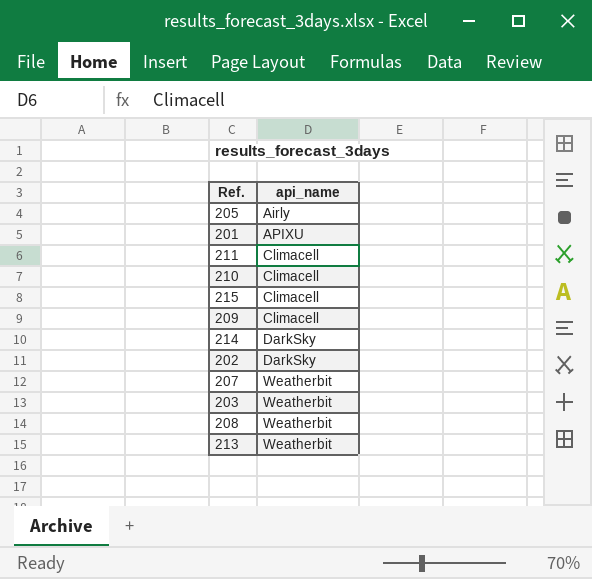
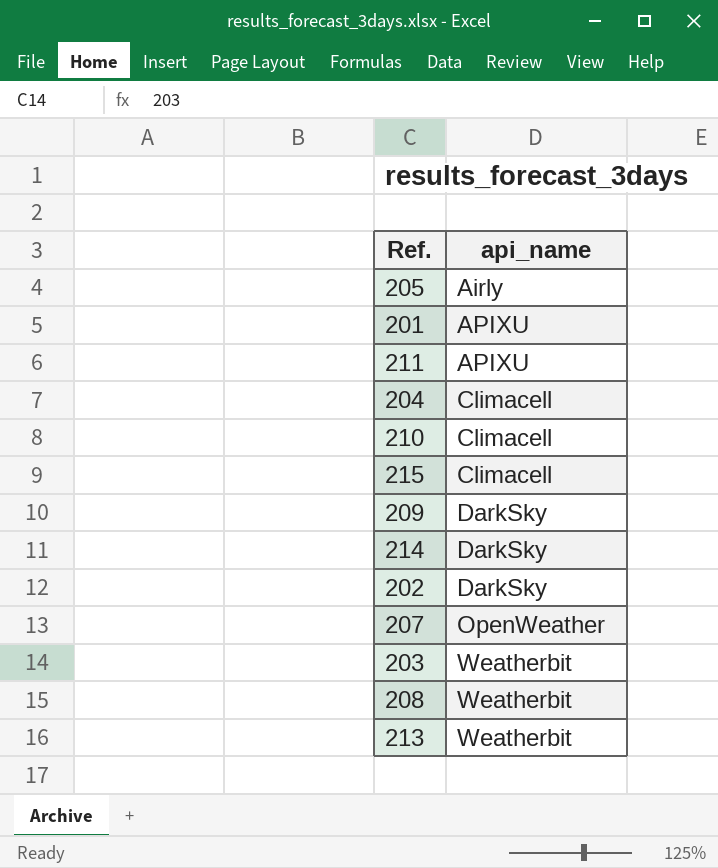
211 | api_name: Climacell -> APIXU
row 204: none -> Climacell
209 | api_name: Climacell -> DarkSky
207 | api_name: Weatherbit -> OpenWeather

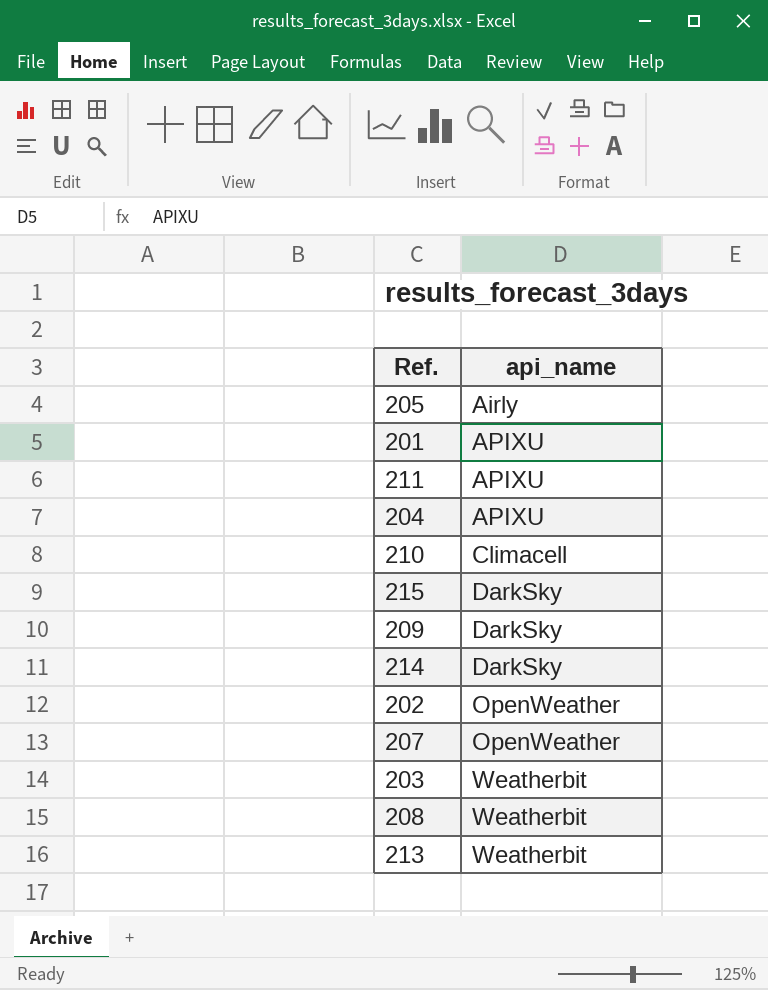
204 | api_name: Climacell -> APIXU
215 | api_name: Climacell -> DarkSky
202 | api_name: DarkSky -> OpenWeather

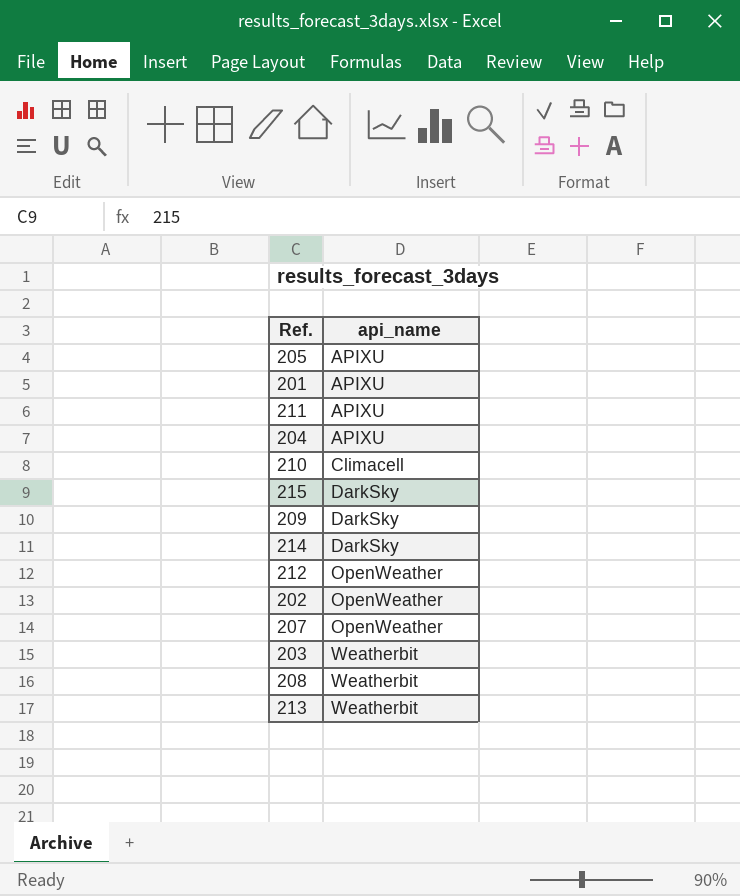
205 | api_name: Airly -> APIXU
row 212: none -> OpenWeather

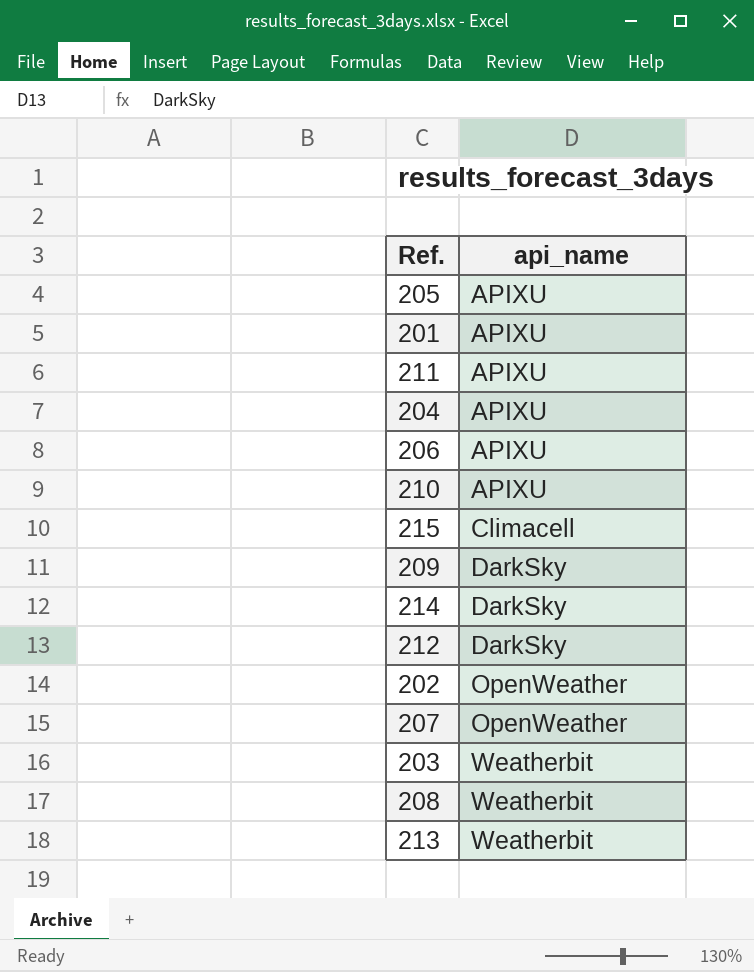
row 206: none -> APIXU
210 | api_name: Climacell -> APIXU
215 | api_name: DarkSky -> Climacell
212 | api_name: OpenWeather -> DarkSky

